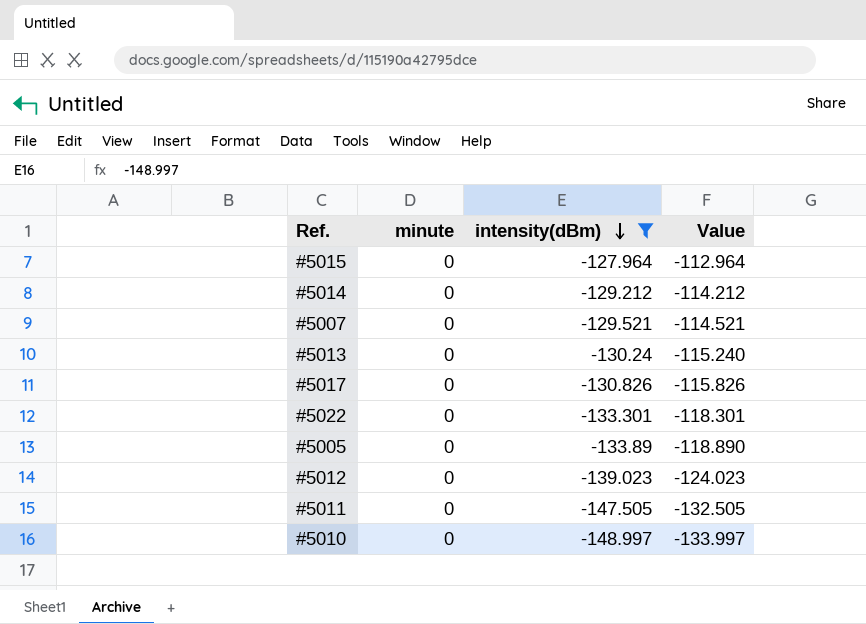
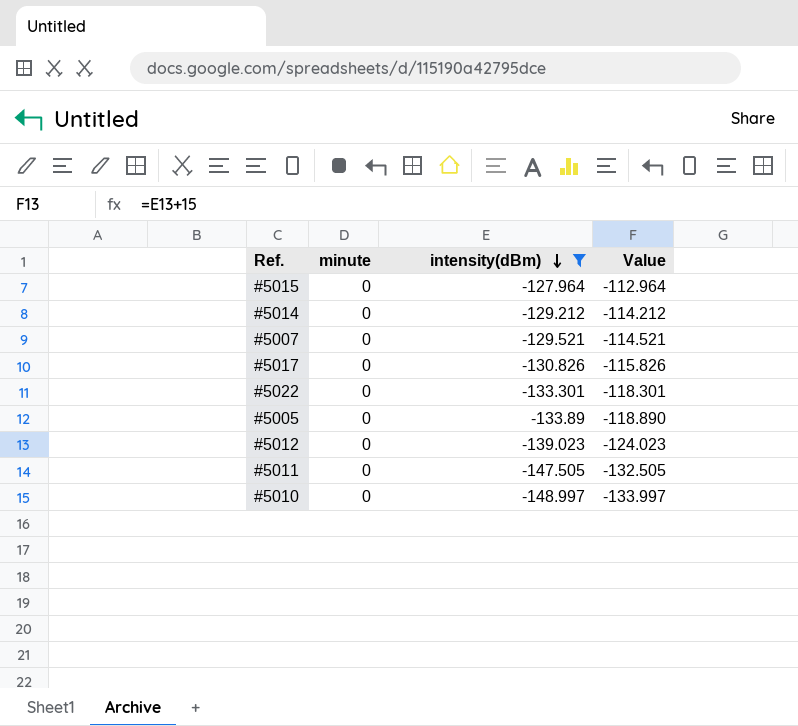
row #5013: 0 | -130.24 | -115.240 -> none

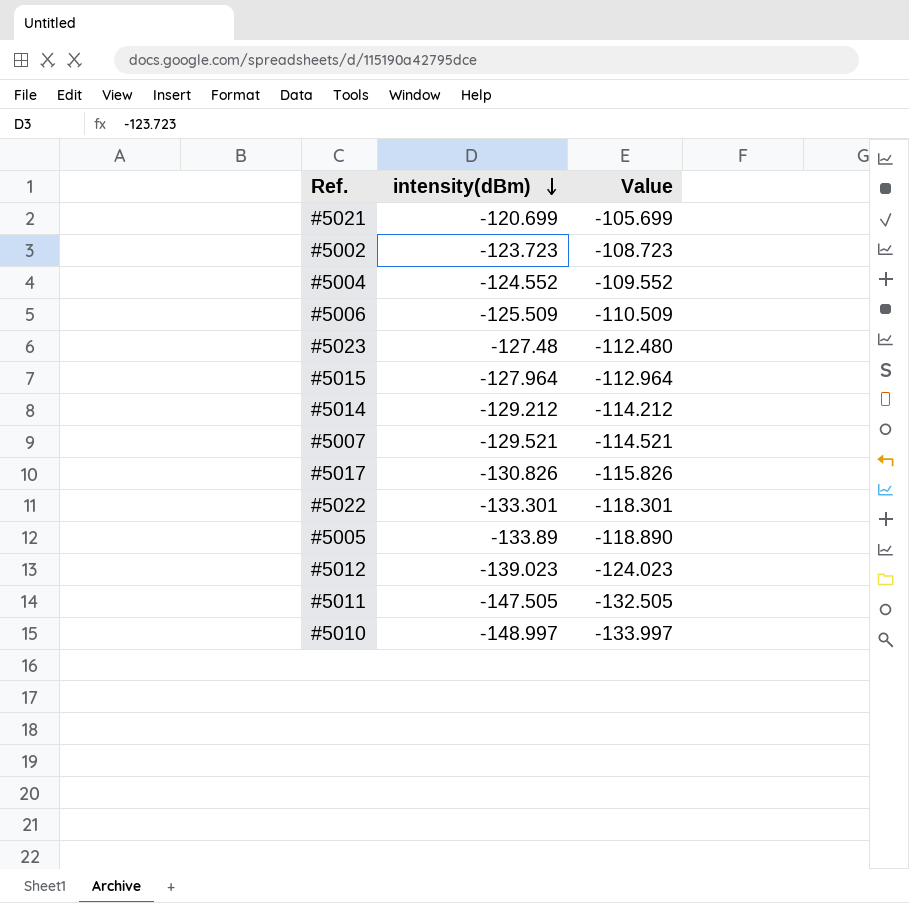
filter: intensity(dBm) <= -127.964 -> none
column minute | position: 2 -> none

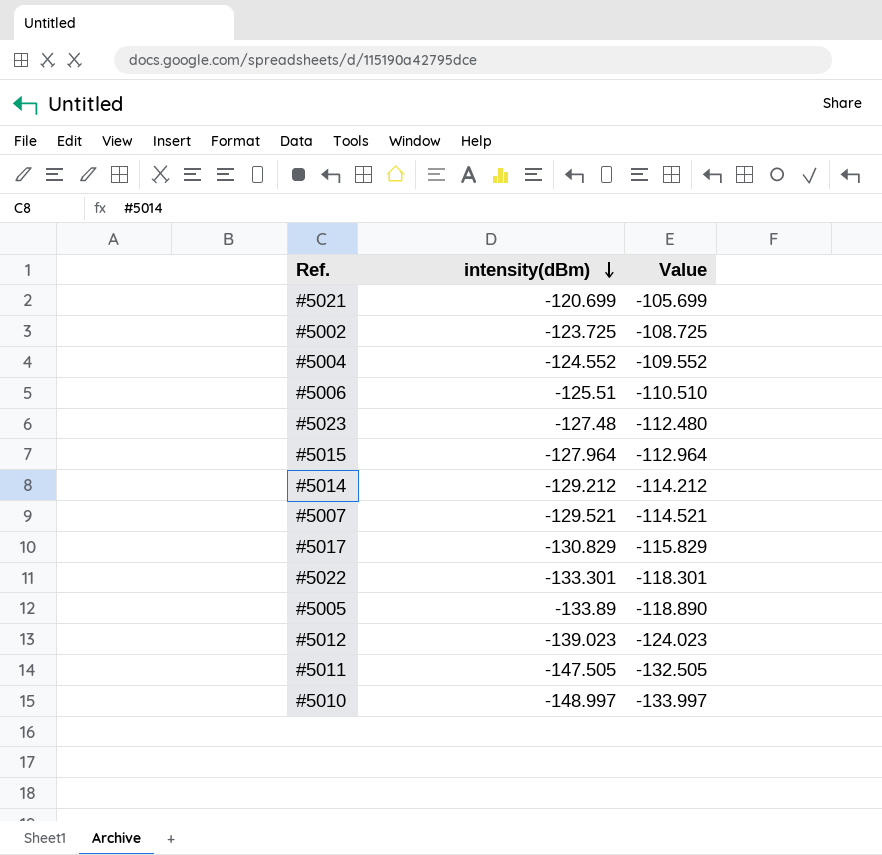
#5002 | intensity(dBm): -123.723 -> -123.725
#5002 | Value: -108.723 -> -108.725
#5006 | intensity(dBm): -125.509 -> -125.51
#5006 | Value: -110.509 -> -110.510
#5017 | intensity(dBm): -130.826 -> -130.829
#5017 | Value: -115.826 -> -115.829

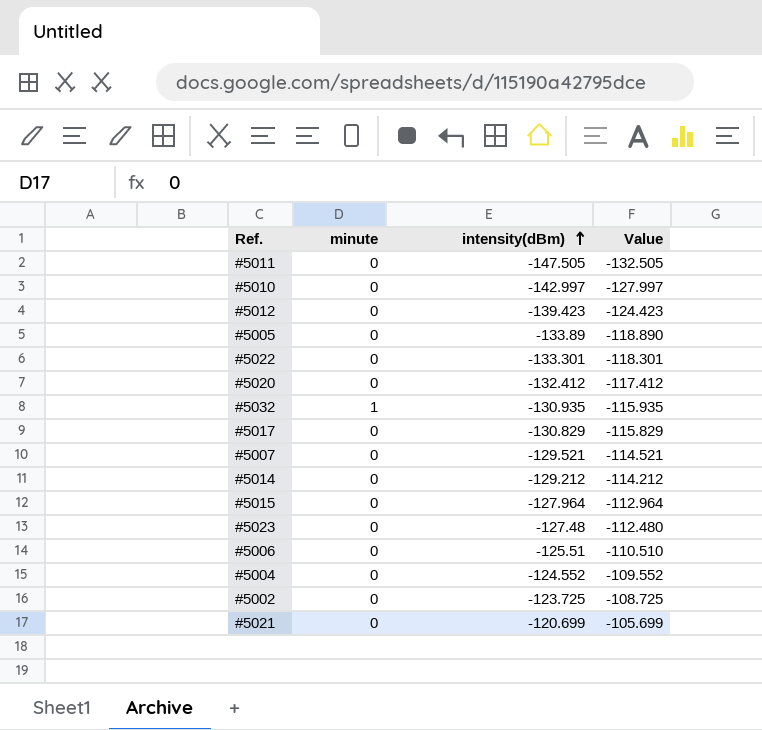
row order: intensity(dBm) descending -> intensity(dBm) ascending
column minute | position: none -> 2
#5010 | intensity(dBm): -148.997 -> -142.997
#5010 | Value: -133.997 -> -127.997
#5012 | intensity(dBm): -139.023 -> -139.423
#5012 | Value: -124.023 -> -124.423
row #5020: none -> 0 | -132.412 | -117.412
row #5032: none -> 1 | -130.935 | -115.935

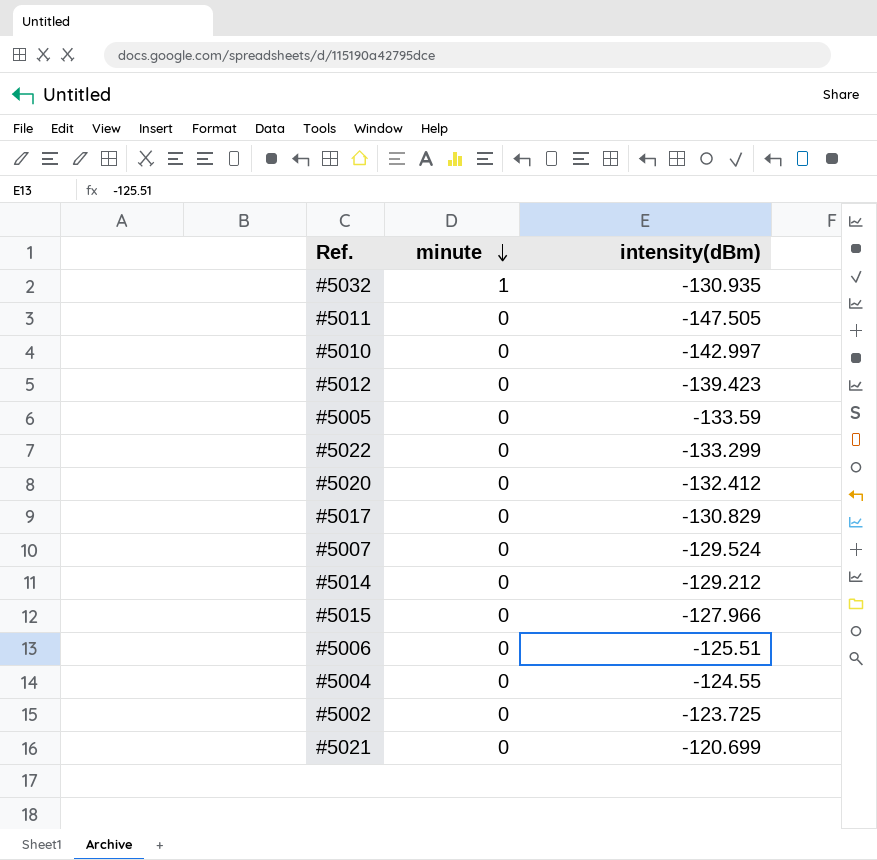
row order: intensity(dBm) ascending -> minute descending
column Value | formula: [intensity(dBm)] + 15 -> none
row #5023: 0 | -127.48 | -112.480 -> none
#5005 | intensity(dBm): -133.89 -> -133.59
#5022 | intensity(dBm): -133.301 -> -133.299
#5007 | intensity(dBm): -129.521 -> -129.524
#5015 | intensity(dBm): -127.964 -> -127.966
#5004 | intensity(dBm): -124.552 -> -124.55

